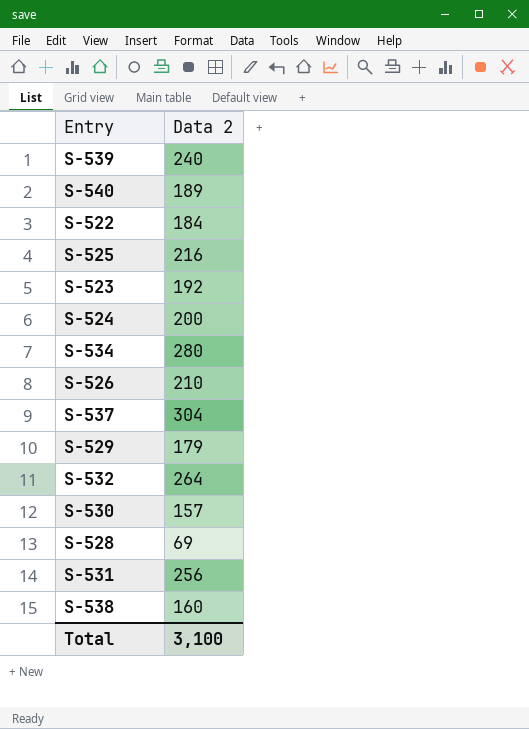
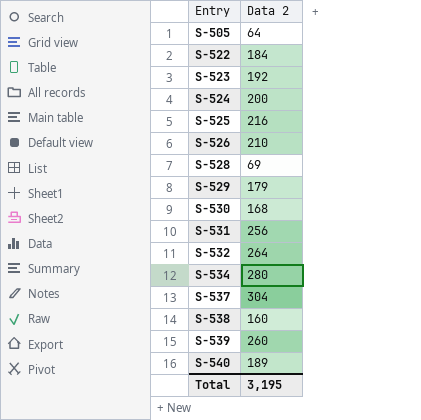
row order: none -> Entry ascending
row S-505: none -> 64
S-530 | Data 2: 157 -> 168
S-539 | Data 2: 240 -> 260
Total | Data 2: 3,100 -> 3,195

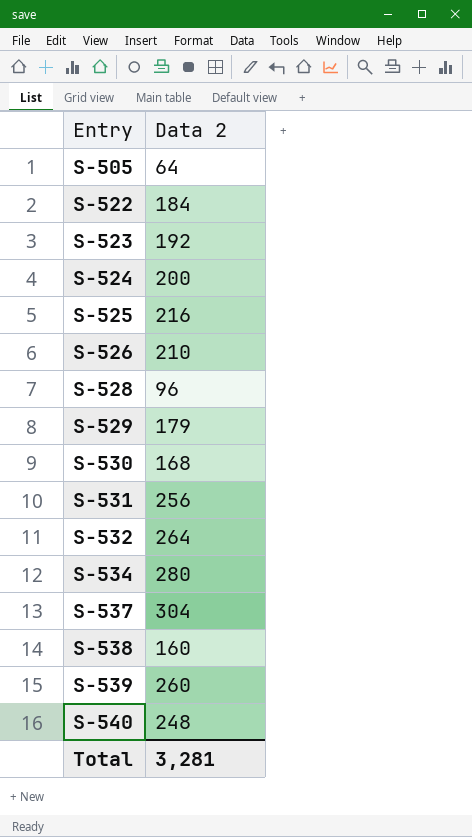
S-528 | Data 2: 69 -> 96
S-540 | Data 2: 189 -> 248
Total | Data 2: 3,195 -> 3,281

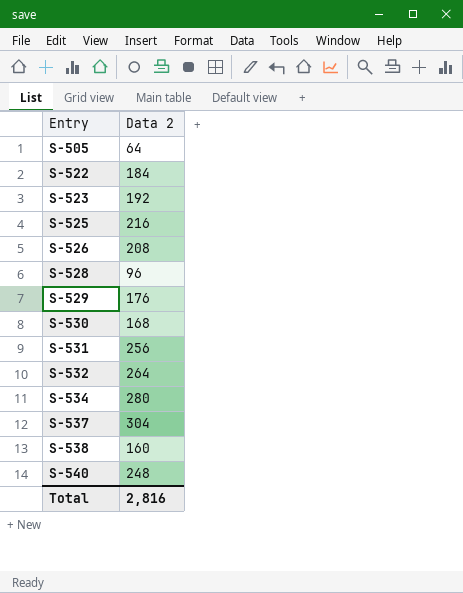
row S-524: 200 -> none
row S-539: 260 -> none
S-526 | Data 2: 210 -> 208
S-529 | Data 2: 179 -> 176
Total | Data 2: 3,281 -> 2,816

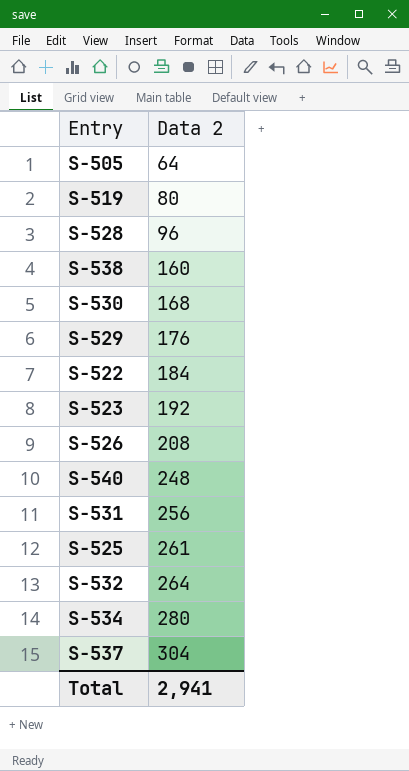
row order: Entry ascending -> Data 2 ascending
row S-519: none -> 80
S-525 | Data 2: 216 -> 261
Total | Data 2: 2,816 -> 2,941

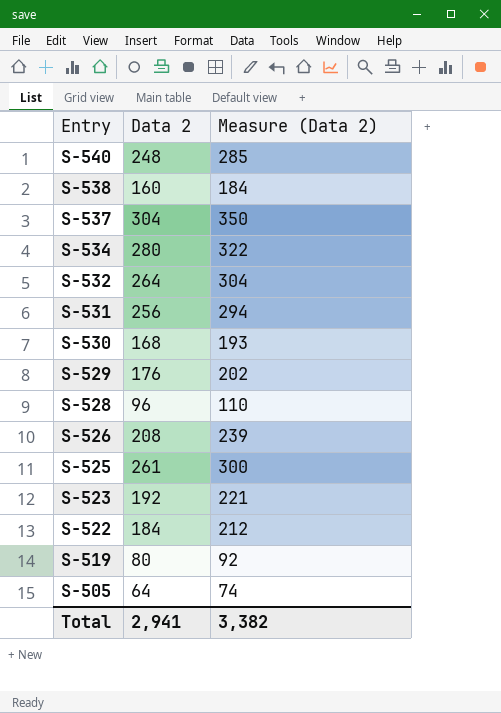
row order: Data 2 ascending -> Entry descending
column Measure (Data 2) | formula: none -> [Data 2] * 1.15

